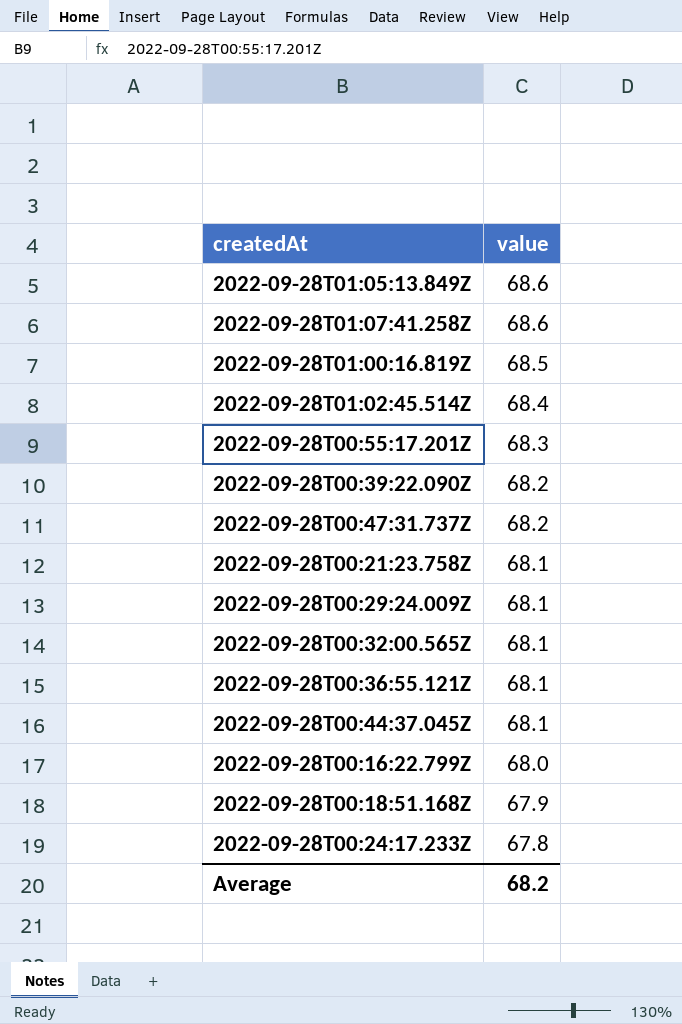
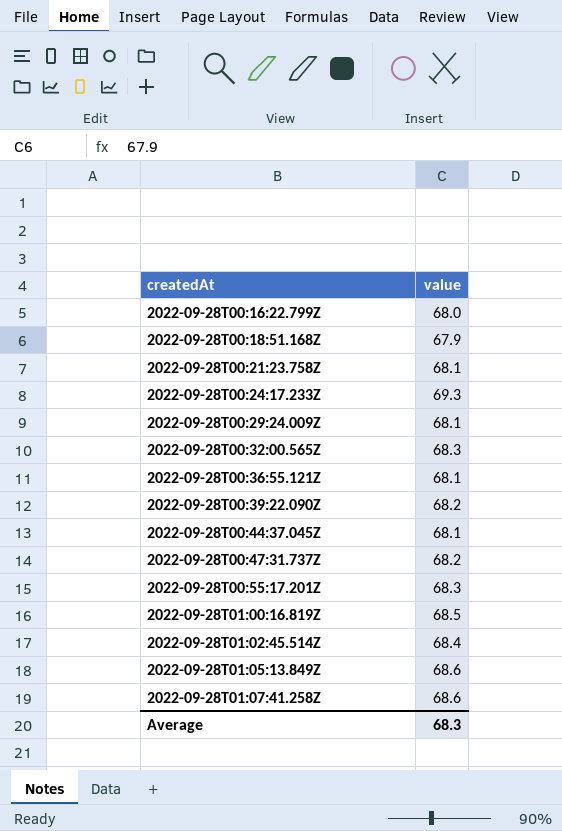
row order: value descending -> createdAt ascending
2022-09-28T00:24:17.233Z | value: 67.8 -> 69.3
2022-09-28T00:32:00.565Z | value: 68.1 -> 68.3
Average | value: 68.2 -> 68.3

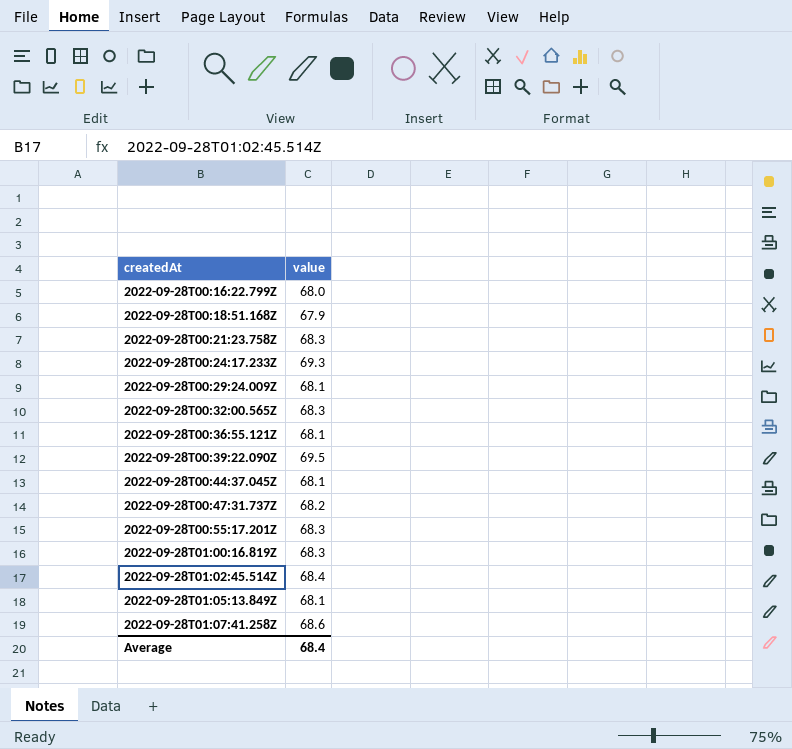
2022-09-28T00:21:23.758Z | value: 68.1 -> 68.3
2022-09-28T00:39:22.090Z | value: 68.2 -> 69.5
2022-09-28T01:00:16.819Z | value: 68.5 -> 68.3
2022-09-28T01:05:13.849Z | value: 68.6 -> 68.1
Average | value: 68.3 -> 68.4

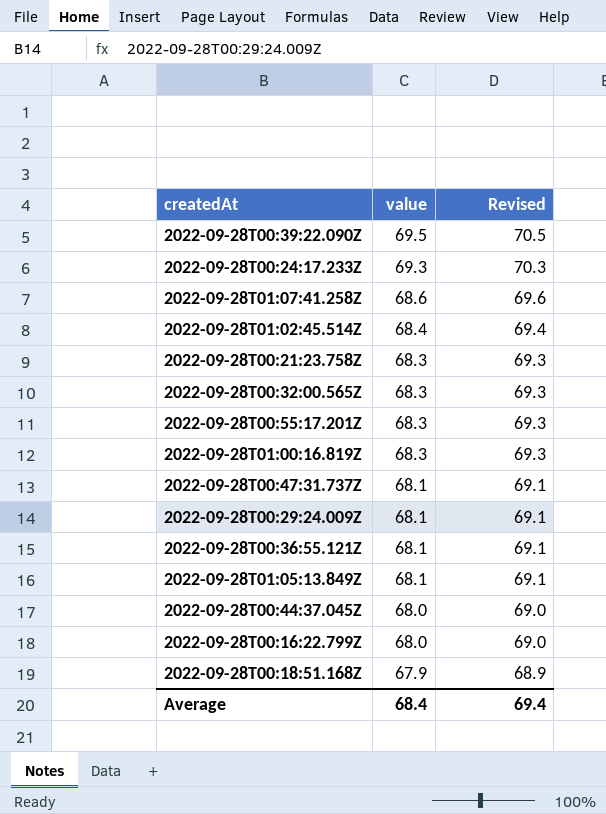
row order: createdAt ascending -> value descending
column Revised | formula: none -> [value] + 1
2022-09-28T00:47:31.737Z | value: 68.2 -> 68.1
2022-09-28T00:44:37.045Z | value: 68.1 -> 68.0

